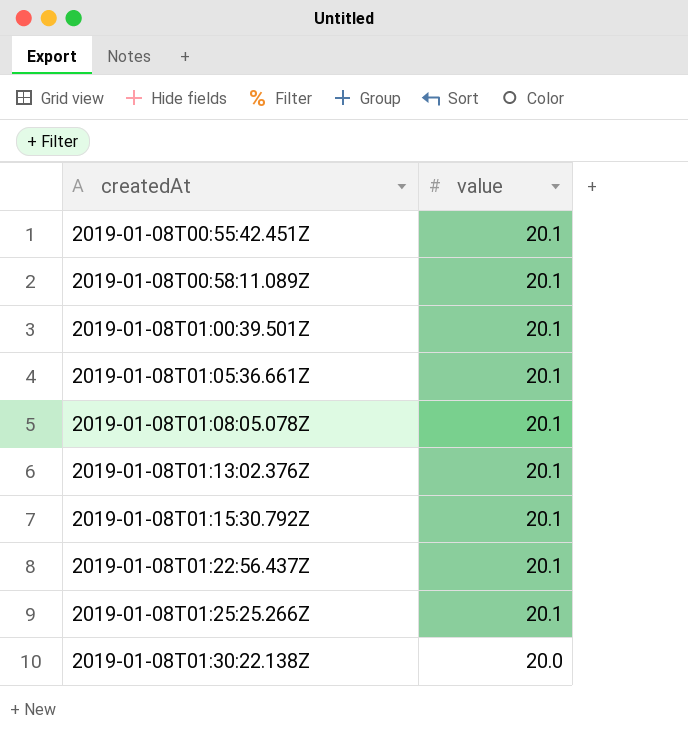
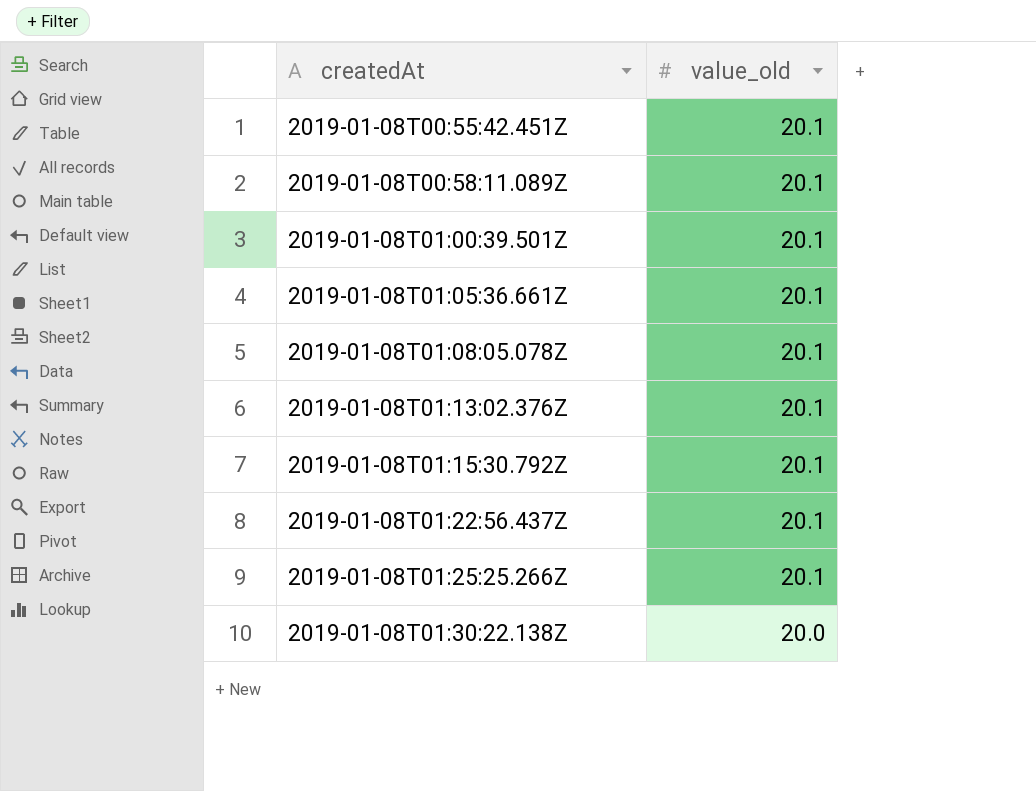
column name: value -> value_old

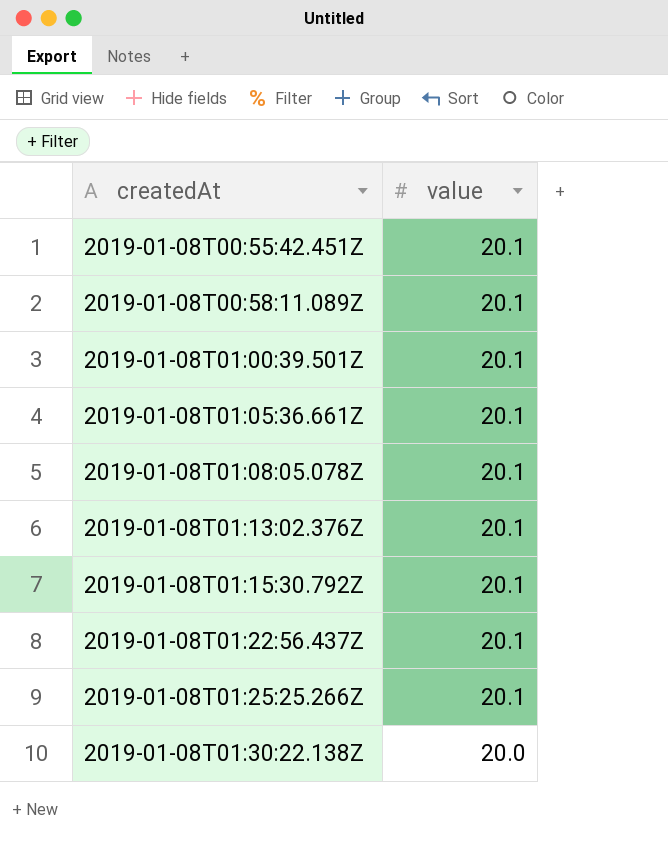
column name: value_old -> value

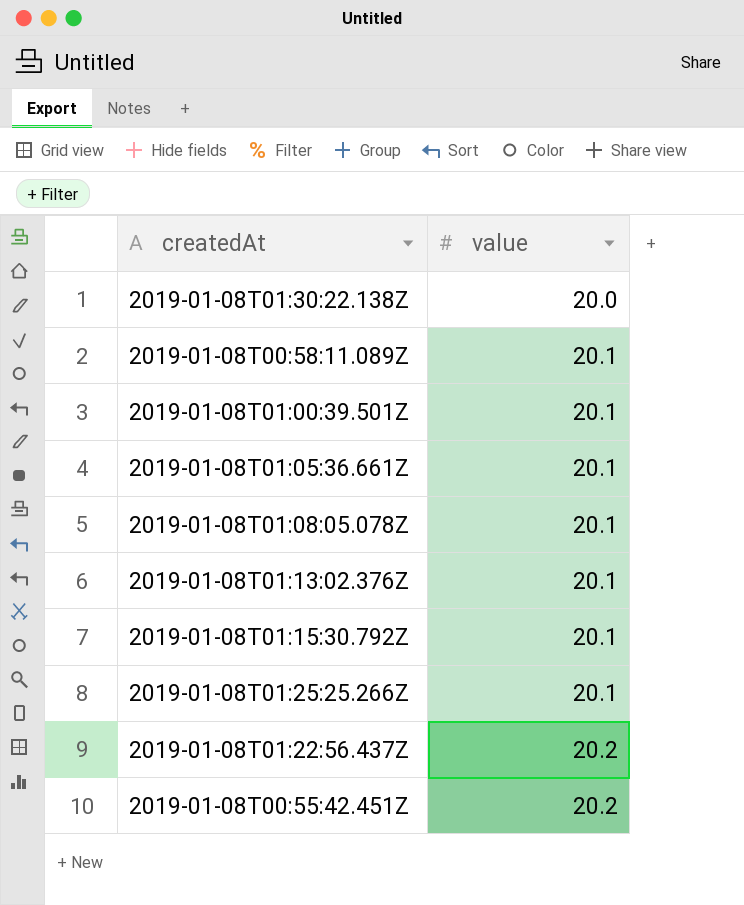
row order: createdAt ascending -> value ascending
2019-01-08T01:22:56.437Z | value: 20.1 -> 20.2
2019-01-08T00:55:42.451Z | value: 20.1 -> 20.2

